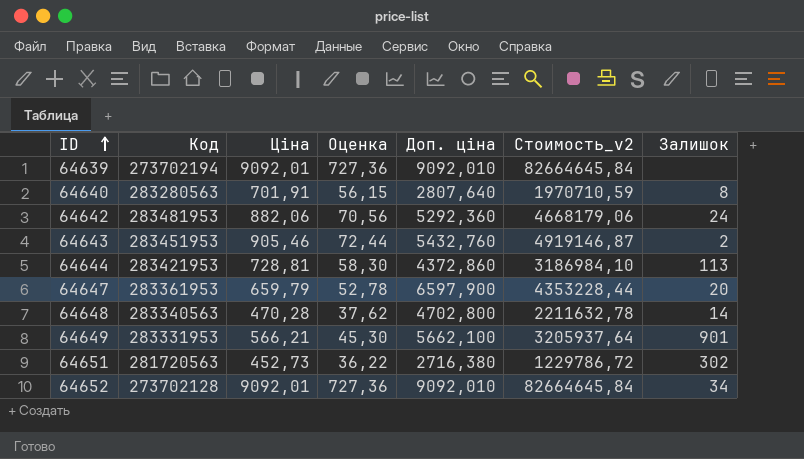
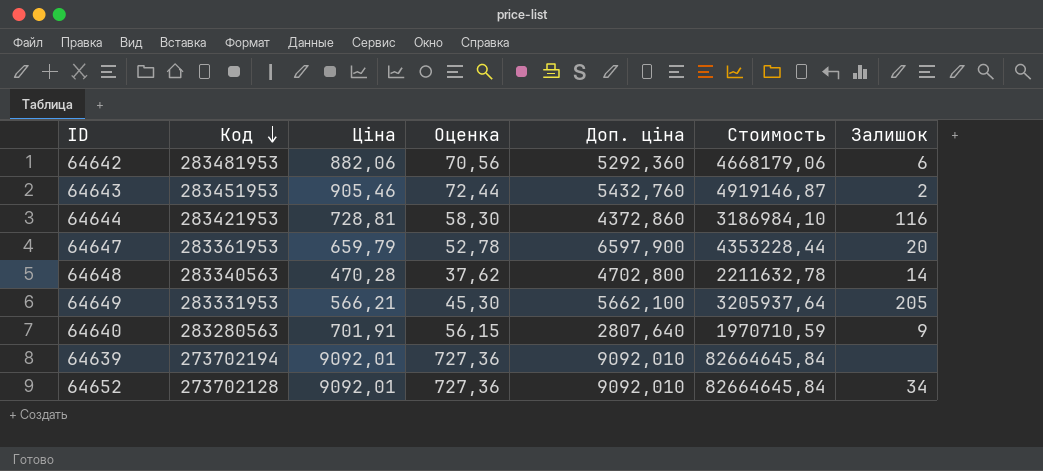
row order: ID ascending -> Код descending
column name: Стоимость_v2 -> Стоимость
row 64651: 281720563 | 452,73 | 36,22 | 2716,380 | 1229786,72 | 302 -> none
64642 | Залишок: 24 -> 6
64644 | Залишок: 113 -> 116
64649 | Залишок: 901 -> 205
64640 | Залишок: 8 -> 9

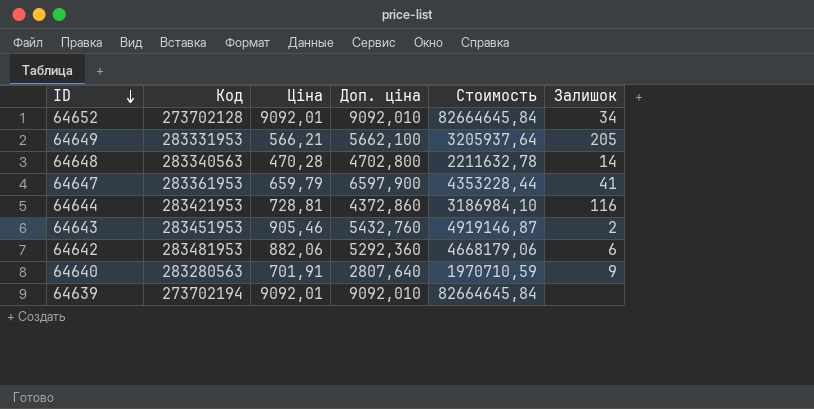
row order: Код descending -> ID descending
column Оценка | formula: [Ціна] * 0,08 -> none
64647 | Залишок: 20 -> 41

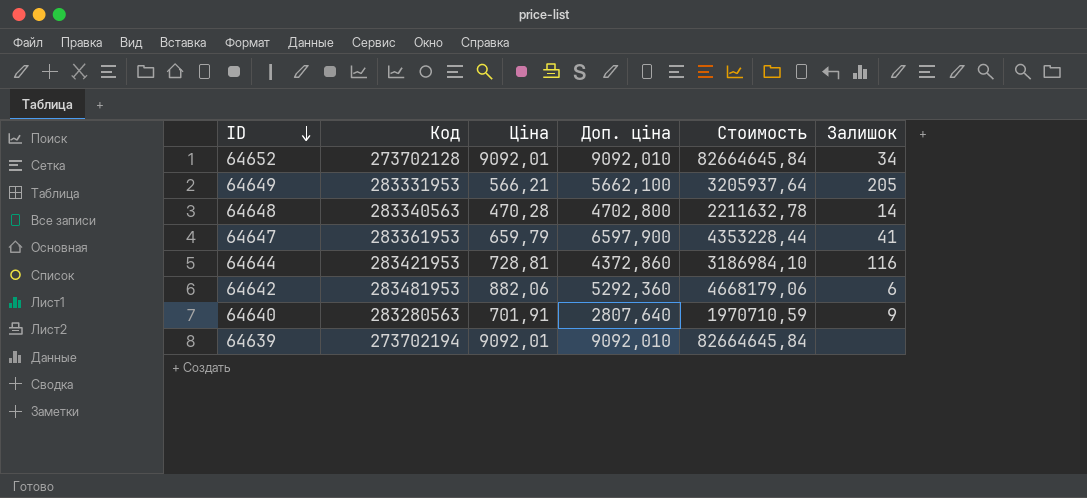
row 64643: 283451953 | 905,46 | 5432,760 | 4919146,87 | 2 -> none

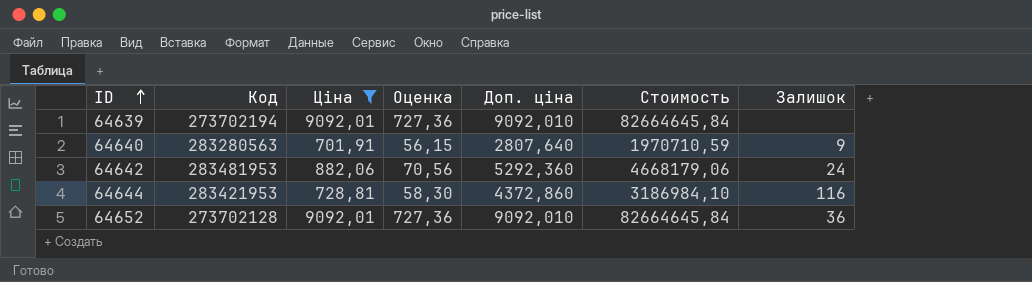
filter: none -> Ціна >= 701,91
row order: ID descending -> ID ascending
column Оценка | formula: none -> [Ціна] * 0,08
64642 | Залишок: 6 -> 24
64652 | Залишок: 34 -> 36

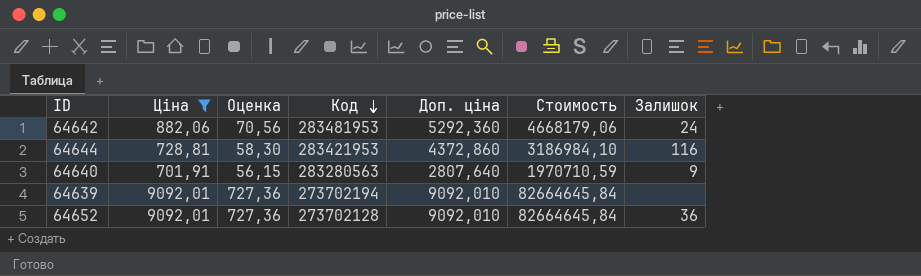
row order: ID ascending -> Код descending
column Код | position: 2 -> 4

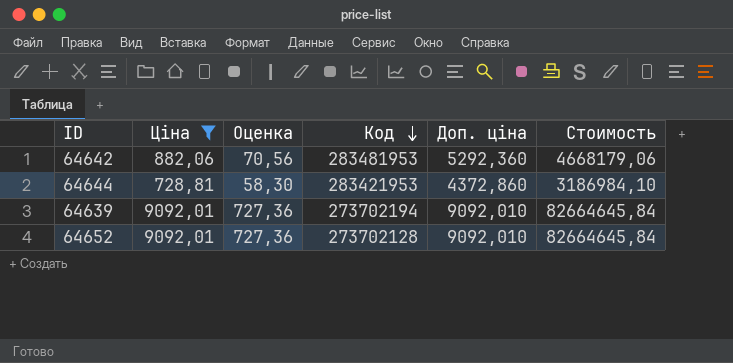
column Залишок | position: 7 -> none
row 64640: 701,91 | 56,15 | 283280563 | 2807,640 | 1970710,59 | 9 -> none

